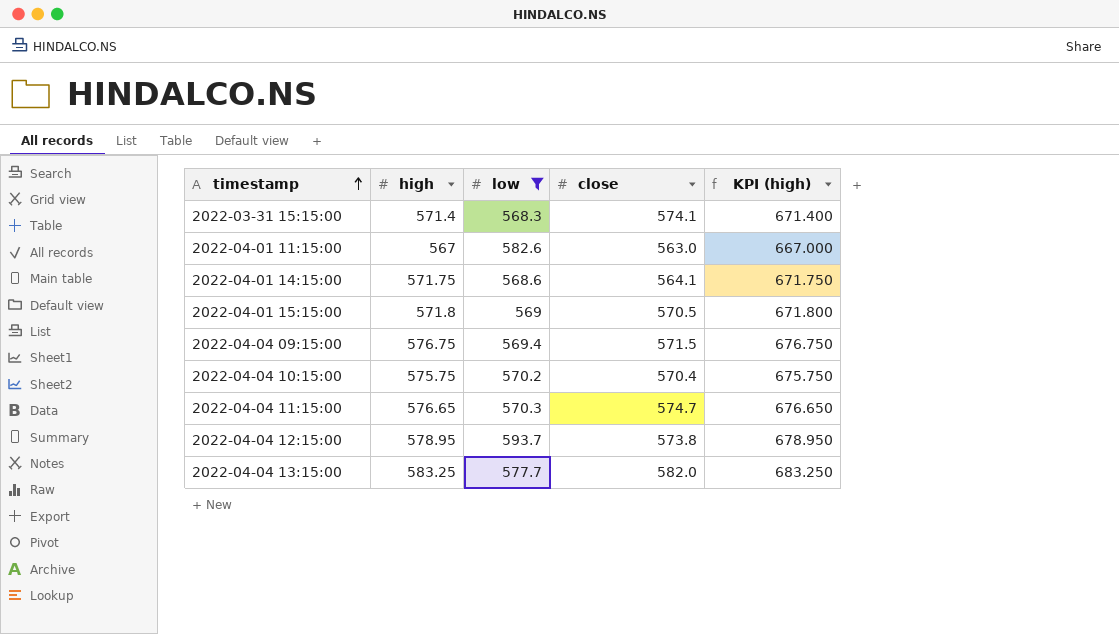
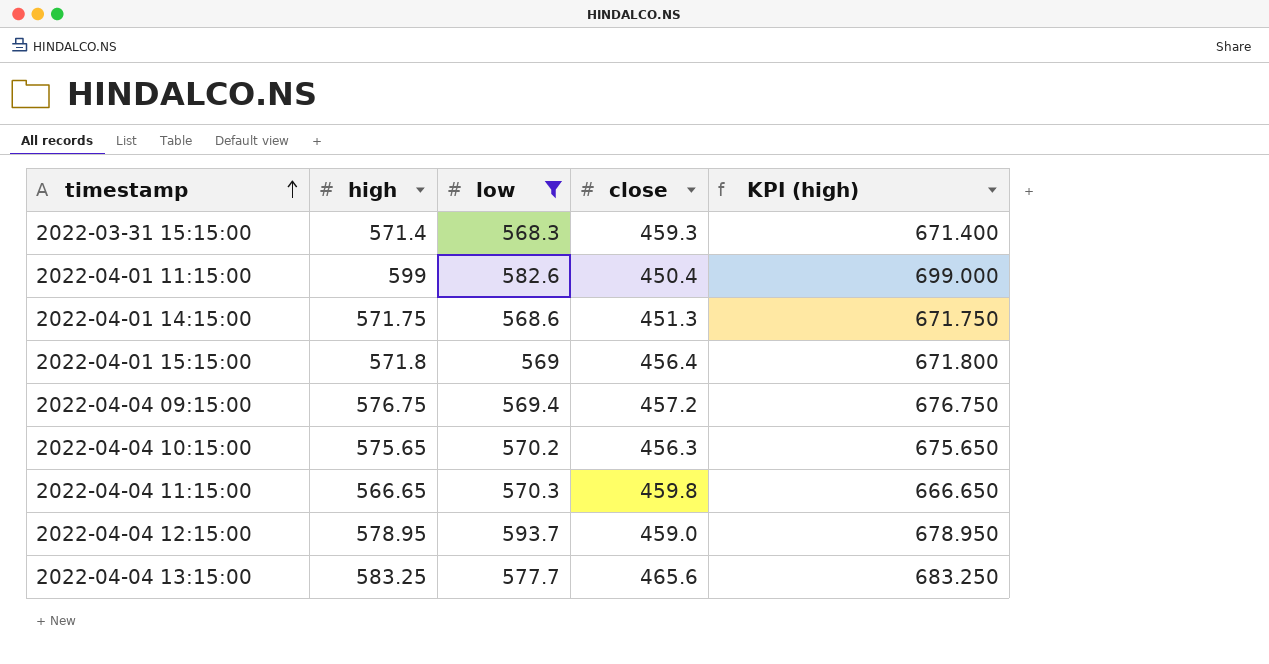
2022-03-31 15:15:00 | close: 574.1 -> 459.3
2022-04-01 11:15:00 | high: 567 -> 599
2022-04-01 11:15:00 | close: 563.0 -> 450.4
2022-04-01 11:15:00 | KPI (high): 667.000 -> 699.000
2022-04-01 14:15:00 | close: 564.1 -> 451.3
2022-04-01 15:15:00 | close: 570.5 -> 456.4
2022-04-04 09:15:00 | close: 571.5 -> 457.2
2022-04-04 10:15:00 | high: 575.75 -> 575.65
2022-04-04 10:15:00 | close: 570.4 -> 456.3
2022-04-04 10:15:00 | KPI (high): 675.750 -> 675.650
2022-04-04 11:15:00 | high: 576.65 -> 566.65
2022-04-04 11:15:00 | close: 574.7 -> 459.8
2022-04-04 11:15:00 | KPI (high): 676.650 -> 666.650
2022-04-04 12:15:00 | close: 573.8 -> 459.0
2022-04-04 13:15:00 | close: 582.0 -> 465.6

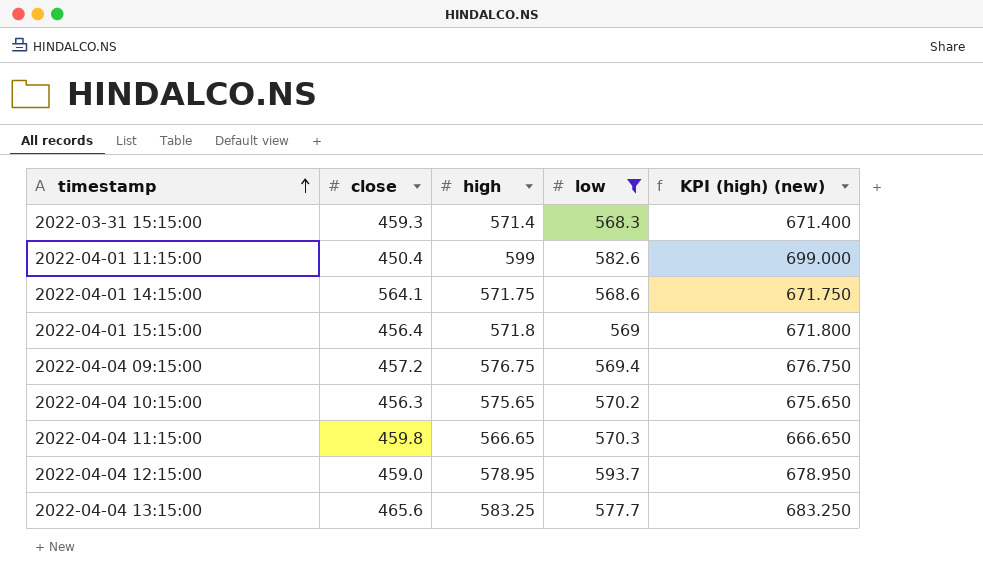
column close | position: 4 -> 2
column name: KPI (high) -> KPI (high) (new)
2022-04-01 14:15:00 | close: 451.3 -> 564.1

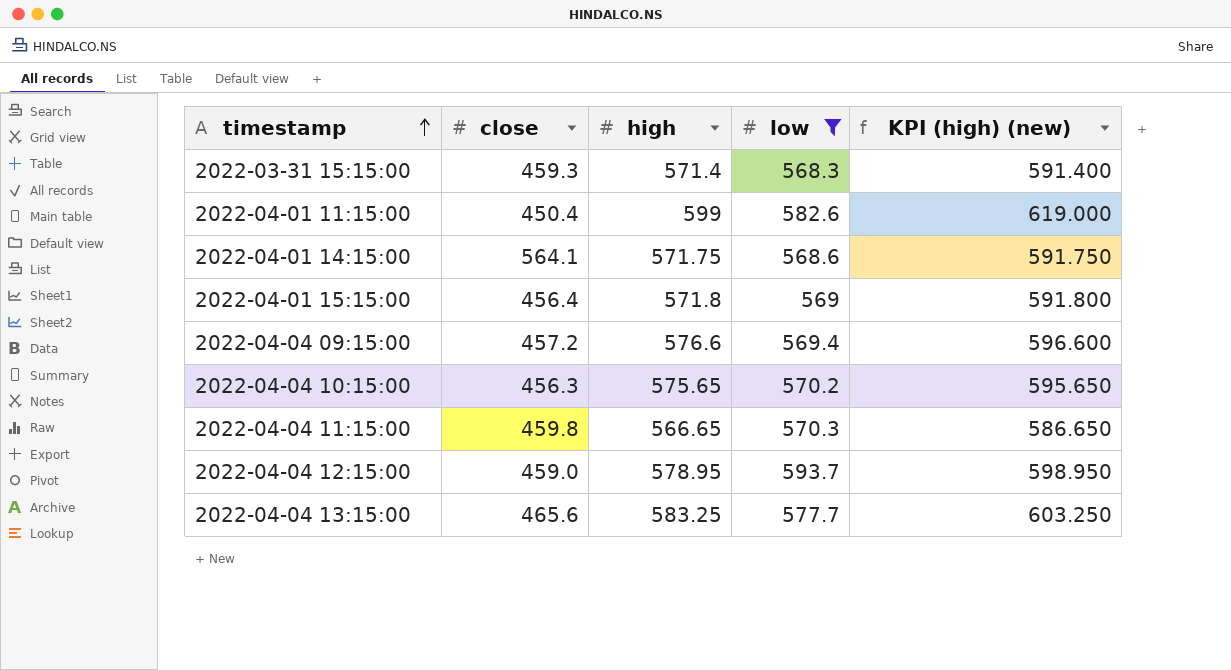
column KPI (high) (new) | formula: [high] + 100 -> [high] + 20
2022-04-04 09:15:00 | high: 576.75 -> 576.6

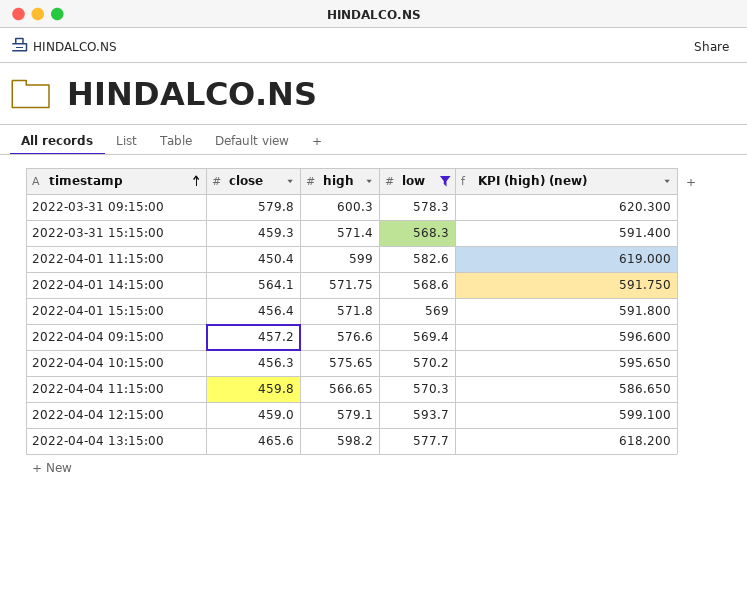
row 2022-03-31 09:15:00: none -> 579.8 | 600.3 | 578.3 | 620.300
2022-04-04 12:15:00 | high: 578.95 -> 579.1
2022-04-04 12:15:00 | KPI (high) (new): 598.950 -> 599.100
2022-04-04 13:15:00 | high: 583.25 -> 598.2
2022-04-04 13:15:00 | KPI (high) (new): 603.250 -> 618.200

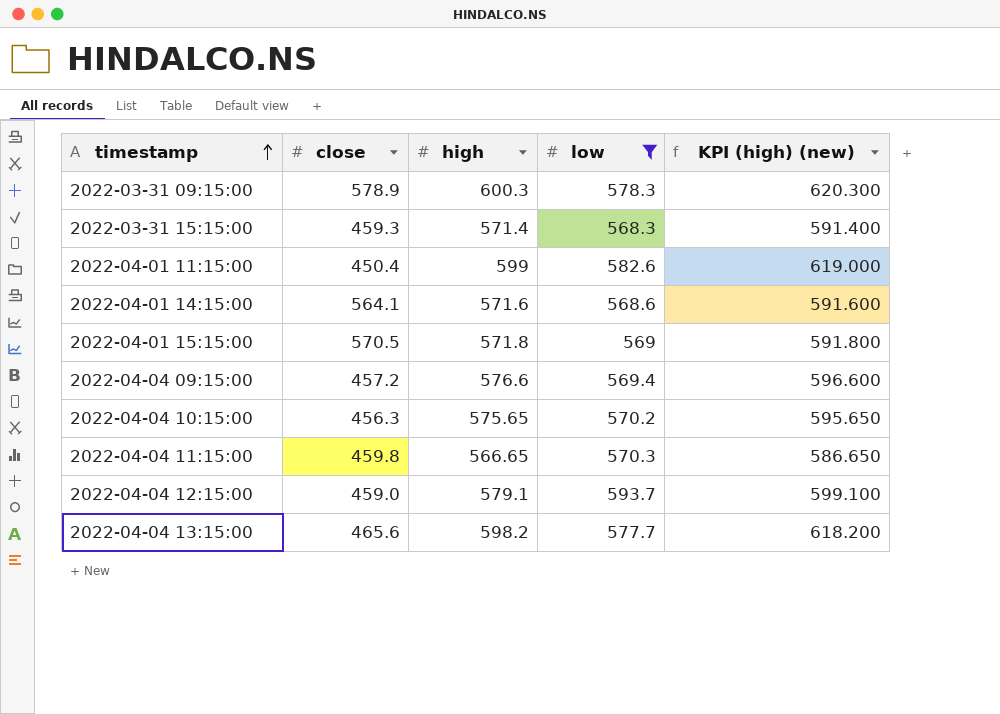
2022-03-31 09:15:00 | close: 579.8 -> 578.9
2022-04-01 14:15:00 | high: 571.75 -> 571.6
2022-04-01 14:15:00 | KPI (high) (new): 591.750 -> 591.600
2022-04-01 15:15:00 | close: 456.4 -> 570.5

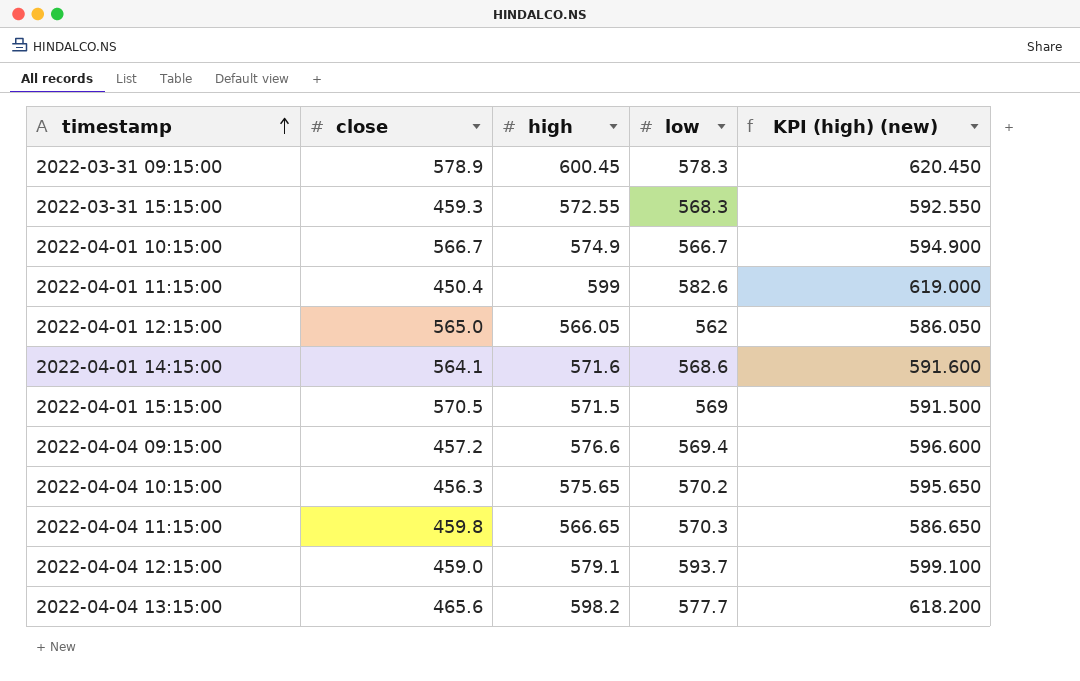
filter: low >= 568.3 -> none
2022-03-31 09:15:00 | high: 600.3 -> 600.45
2022-03-31 09:15:00 | KPI (high) (new): 620.300 -> 620.450
2022-03-31 15:15:00 | high: 571.4 -> 572.55
2022-03-31 15:15:00 | KPI (high) (new): 591.400 -> 592.550
2022-04-01 15:15:00 | high: 571.8 -> 571.5
2022-04-01 15:15:00 | KPI (high) (new): 591.800 -> 591.500

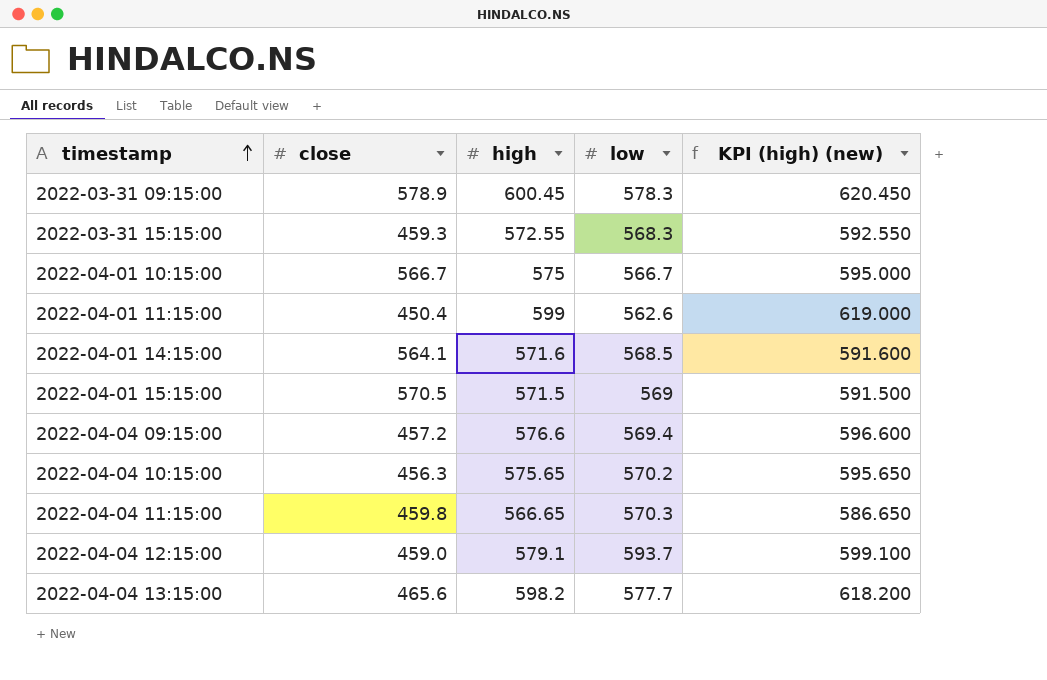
row 2022-04-01 12:15:00: 565.0 | 566.05 | 562 | 586.050 -> none
2022-04-01 10:15:00 | high: 574.9 -> 575
2022-04-01 10:15:00 | KPI (high) (new): 594.900 -> 595.000
2022-04-01 11:15:00 | low: 582.6 -> 562.6
2022-04-01 14:15:00 | low: 568.6 -> 568.5

